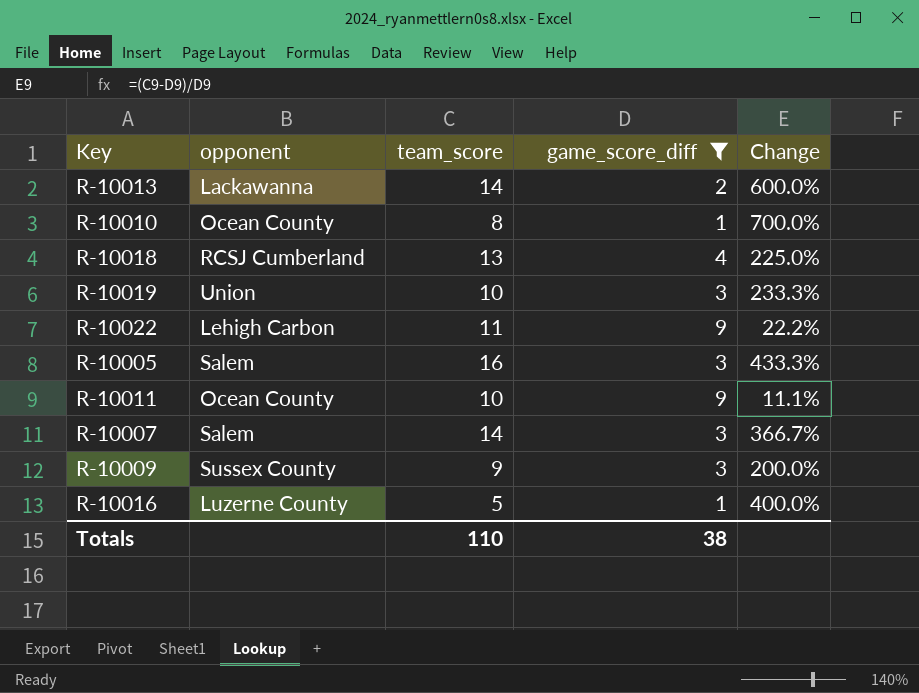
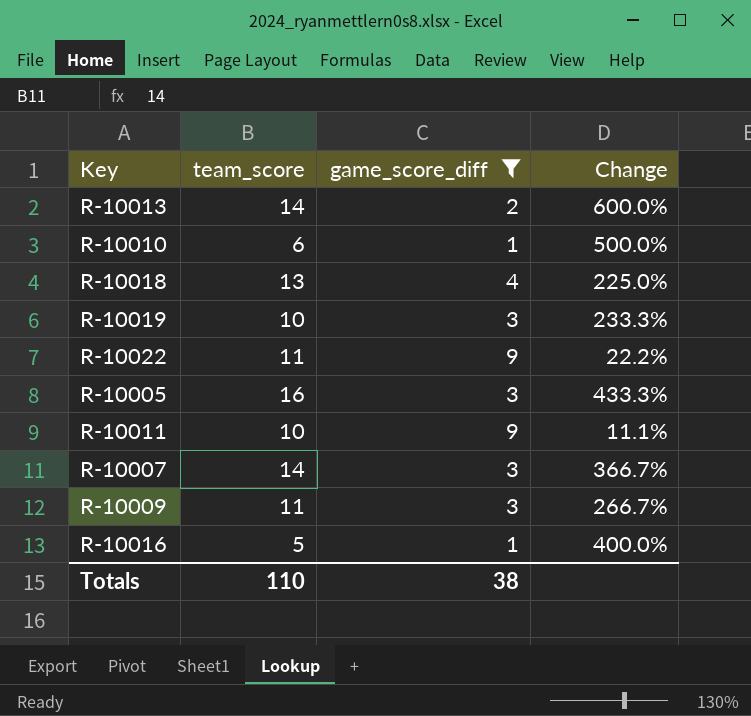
column opponent | position: 2 -> none
R-10010 | team_score: 8 -> 6
R-10010 | Change: 700.0% -> 500.0%
R-10009 | team_score: 9 -> 11
R-10009 | Change: 200.0% -> 266.7%

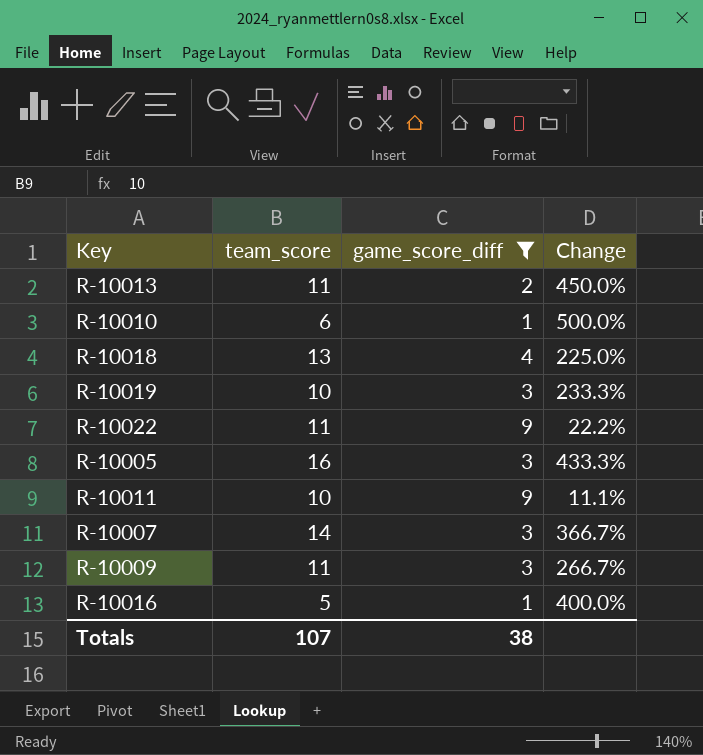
R-10013 | team_score: 14 -> 11
R-10013 | Change: 600.0% -> 450.0%
Totals | team_score: 110 -> 107

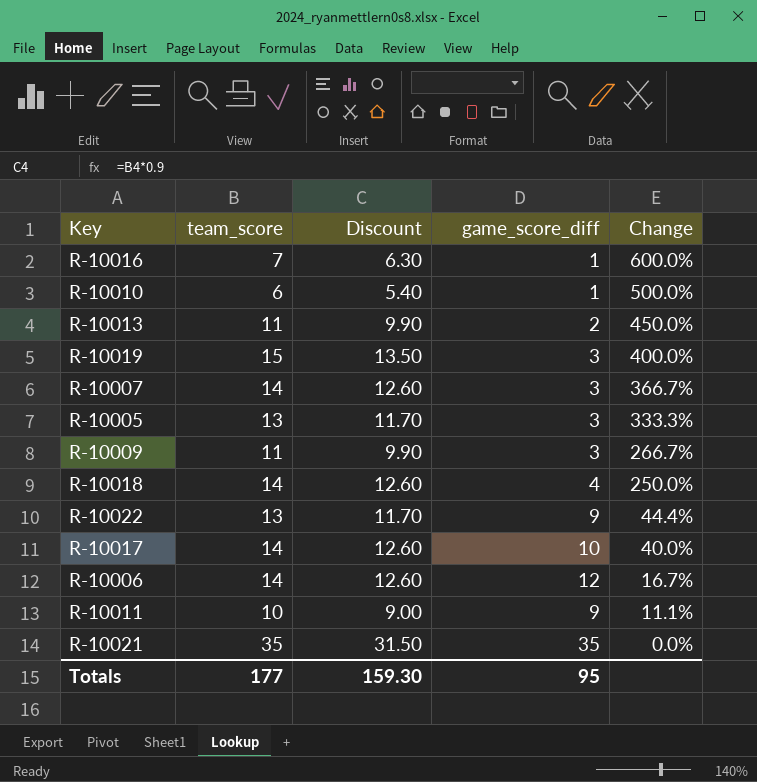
filter: game_score_diff <= 9 -> none
row order: none -> Change descending
column Discount | formula: none -> [team_score] * 0.9
R-10016 | team_score: 5 -> 7
R-10016 | Change: 400.0% -> 600.0%
R-10019 | team_score: 10 -> 15
R-10019 | Change: 233.3% -> 400.0%
R-10005 | team_score: 16 -> 13
R-10005 | Change: 433.3% -> 333.3%
R-10018 | team_score: 13 -> 14
R-10018 | Change: 225.0% -> 250.0%
R-10022 | team_score: 11 -> 13
R-10022 | Change: 22.2% -> 44.4%
Totals | team_score: 107 -> 177
Totals | game_score_diff: 38 -> 95

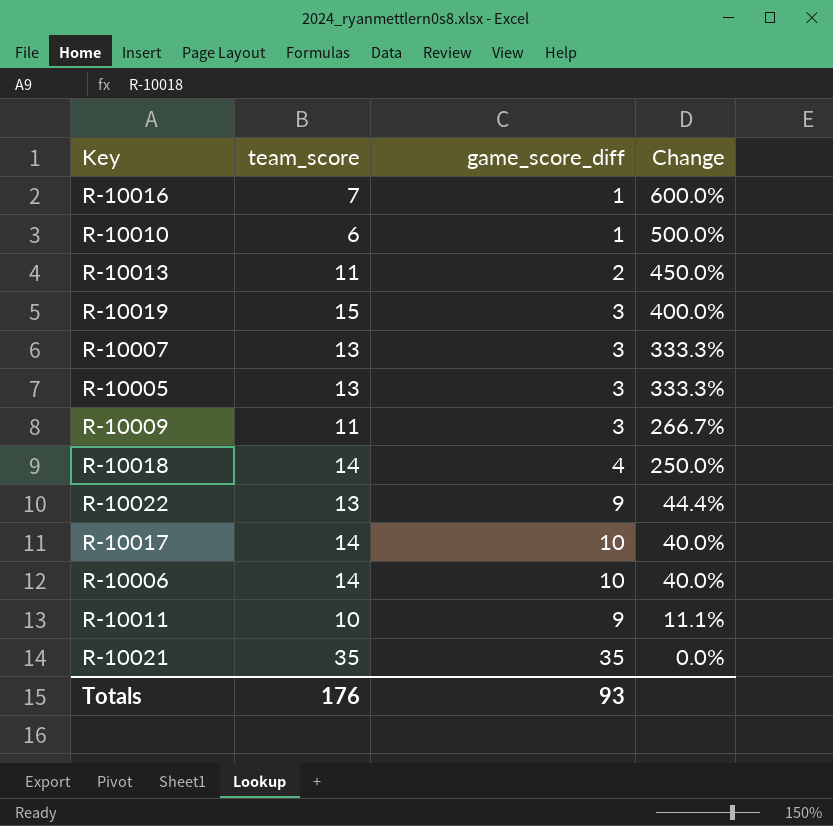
column Discount | formula: [team_score] * 0.9 -> none
R-10007 | team_score: 14 -> 13
R-10007 | Change: 366.7% -> 333.3%
R-10006 | game_score_diff: 12 -> 10
R-10006 | Change: 16.7% -> 40.0%
Totals | team_score: 177 -> 176
Totals | game_score_diff: 95 -> 93

